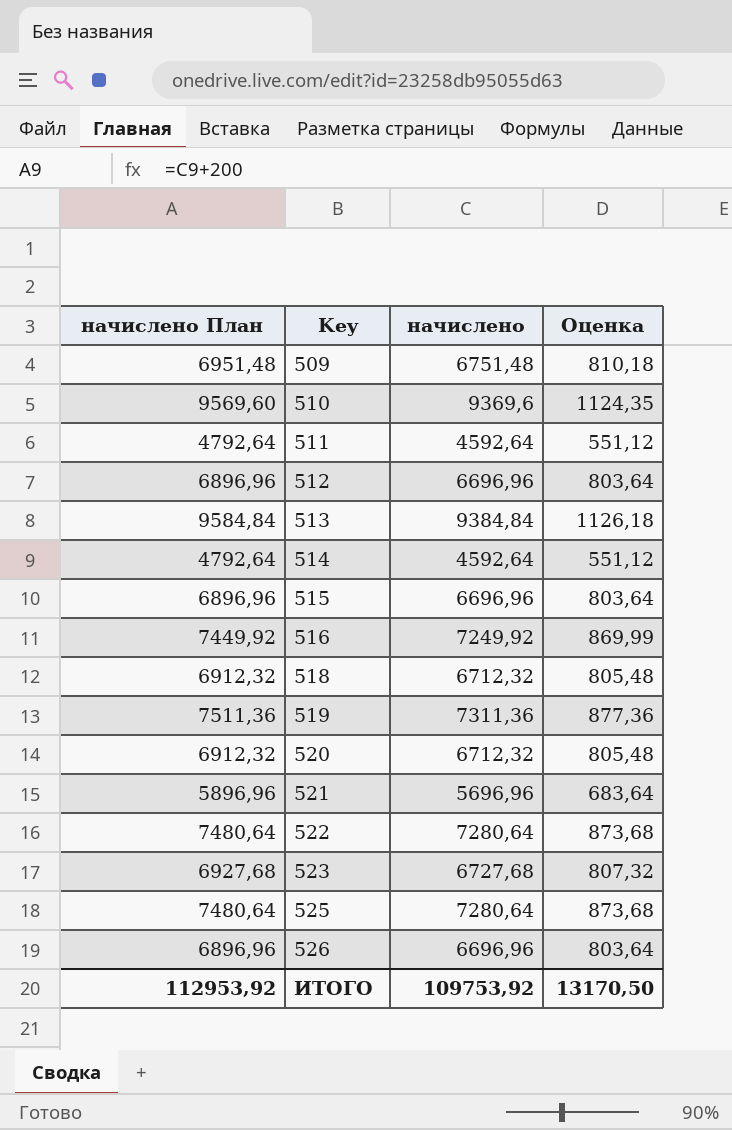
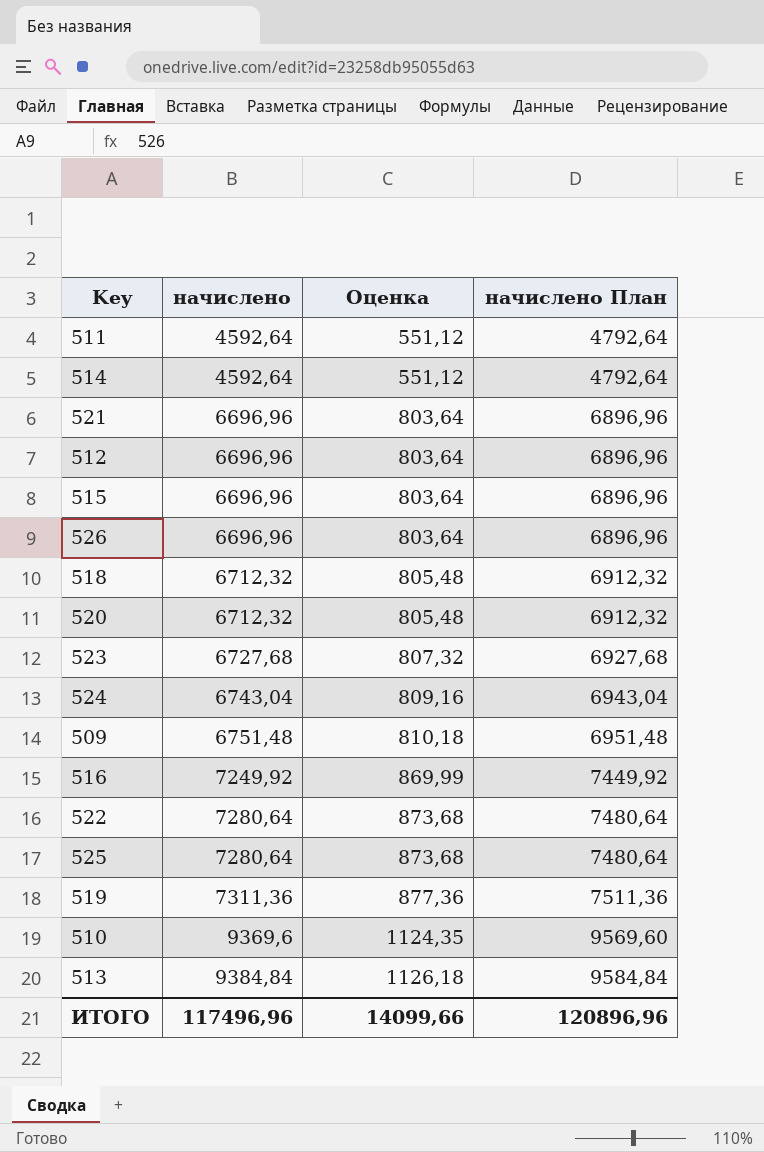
row order: Key ascending -> начислено ascending
column начислено План | position: 1 -> 4
521 | начислено: 5696,96 -> 6696,96
521 | Оценка: 683,64 -> 803,64
521 | начислено План: 5896,96 -> 6896,96
row 524: none -> 6743,04 | 809,16 | 6943,04
ИТОГО | начислено: 109753,92 -> 117496,96
ИТОГО | Оценка: 13170,50 -> 14099,66
ИТОГО | начислено План: 112953,92 -> 120896,96

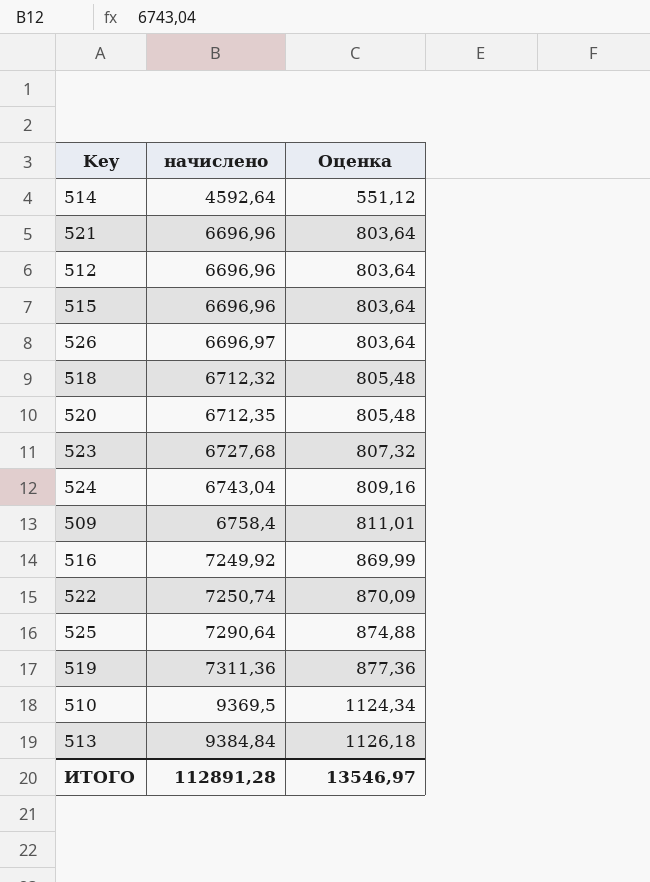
column начислено План | formula: [начислено] + 200 -> none
row 511: 4592,64 | 551,12 | 4792,64 -> none
526 | начислено: 6696,96 -> 6696,97
520 | начислено: 6712,32 -> 6712,35
509 | начислено: 6751,48 -> 6758,4
509 | Оценка: 810,18 -> 811,01
522 | начислено: 7280,64 -> 7250,74
522 | Оценка: 873,68 -> 870,09
525 | начислено: 7280,64 -> 7290,64
525 | Оценка: 873,68 -> 874,88
510 | начислено: 9369,6 -> 9369,5
510 | Оценка: 1124,35 -> 1124,34
ИТОГО | начислено: 117496,96 -> 112891,28
ИТОГО | Оценка: 14099,66 -> 13546,97

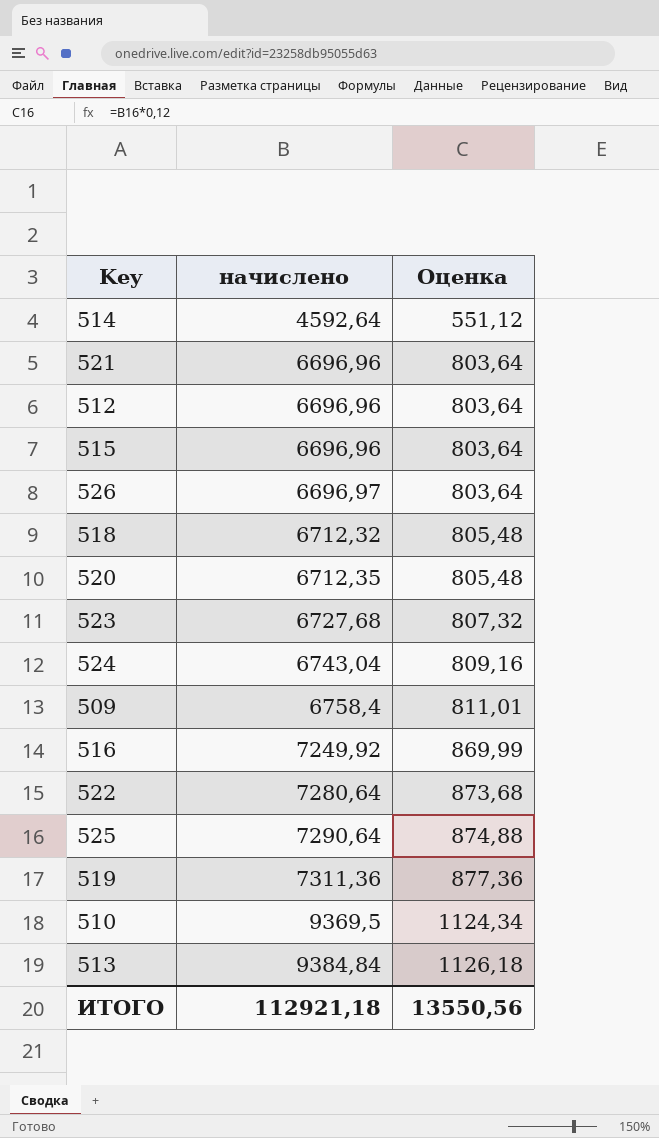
522 | начислено: 7250,74 -> 7280,64
522 | Оценка: 870,09 -> 873,68
ИТОГО | начислено: 112891,28 -> 112921,18
ИТОГО | Оценка: 13546,97 -> 13550,56

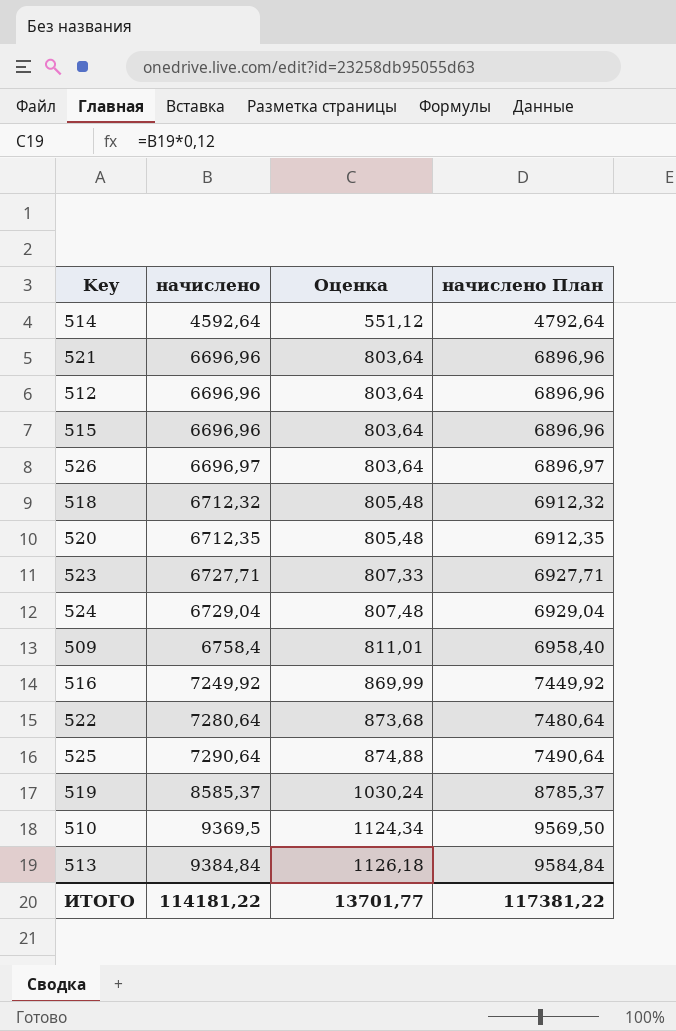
column начислено План | formula: none -> [начислено] + 200
523 | начислено: 6727,68 -> 6727,71
523 | Оценка: 807,32 -> 807,33
524 | начислено: 6743,04 -> 6729,04
524 | Оценка: 809,16 -> 807,48
519 | начислено: 7311,36 -> 8585,37
519 | Оценка: 877,36 -> 1030,24
ИТОГО | начислено: 112921,18 -> 114181,22
ИТОГО | Оценка: 13550,56 -> 13701,77

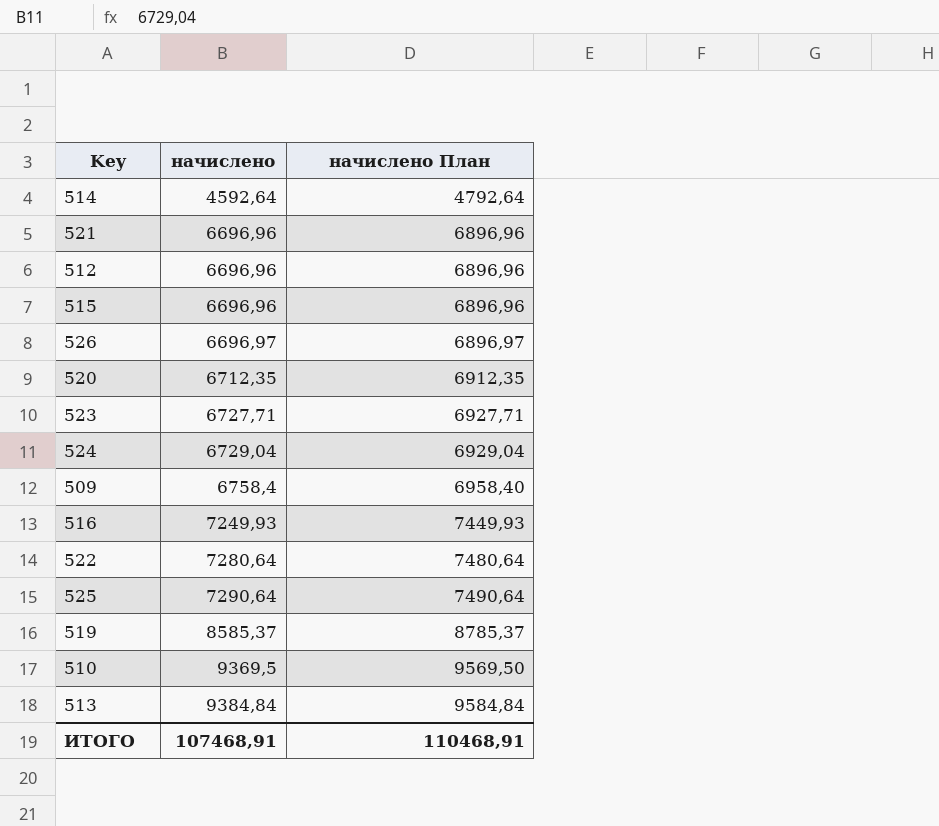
column Оценка | formula: [начислено] * 0,12 -> none
row 518: 6712,32 | 805,48 | 6912,32 -> none
516 | начислено: 7249,92 -> 7249,93
516 | начислено План: 7449,92 -> 7449,93
ИТОГО | начислено: 114181,22 -> 107468,91
ИТОГО | начислено План: 117381,22 -> 110468,91

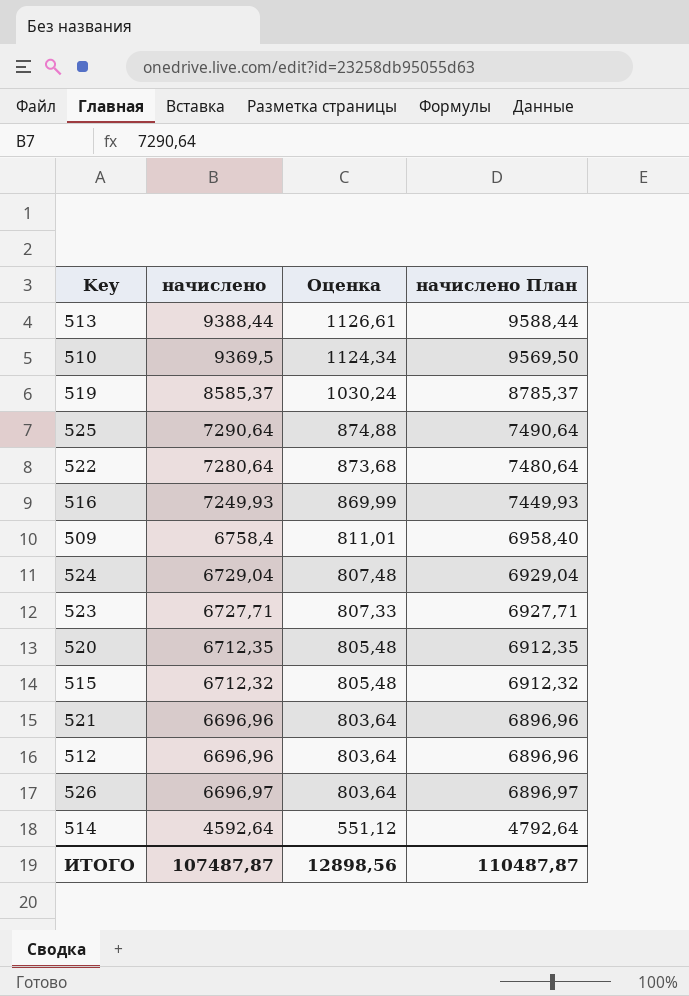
row order: начислено ascending -> Оценка descending
column Оценка | formula: none -> [начислено] * 0,12
513 | начислено: 9384,84 -> 9388,44
513 | начислено План: 9584,84 -> 9588,44
515 | начислено: 6696,96 -> 6712,32
515 | начислено План: 6896,96 -> 6912,32
ИТОГО | начислено: 107468,91 -> 107487,87
ИТОГО | начислено План: 110468,91 -> 110487,87

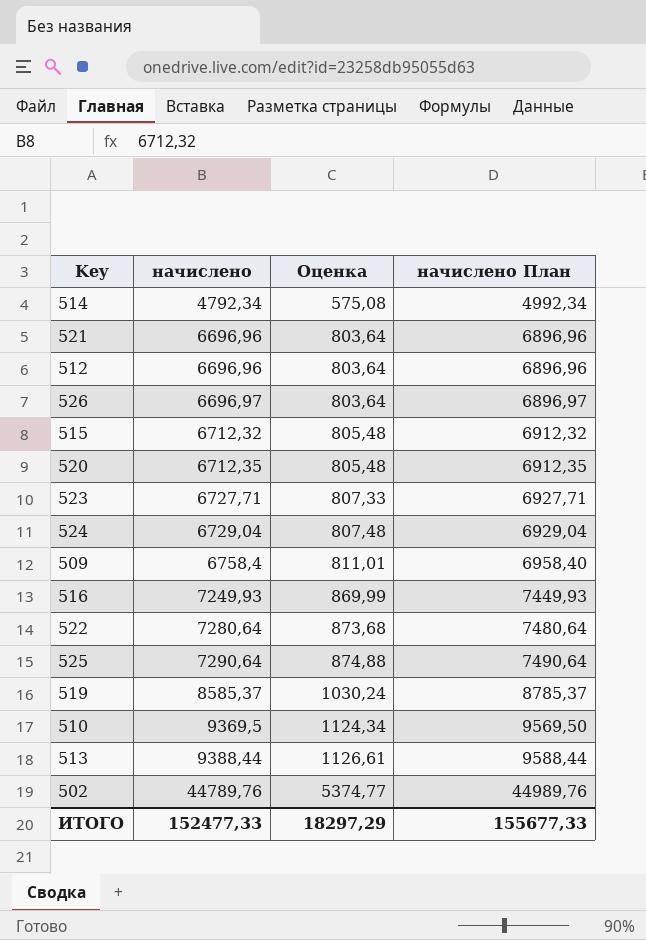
row order: Оценка descending -> начислено ascending
514 | начислено: 4592,64 -> 4792,34
514 | Оценка: 551,12 -> 575,08
514 | начислено План: 4792,64 -> 4992,34
row 502: none -> 44789,76 | 5374,77 | 44989,76
ИТОГО | начислено: 107487,87 -> 152477,33
ИТОГО | Оценка: 12898,56 -> 18297,29
ИТОГО | начислено План: 110487,87 -> 155677,33

